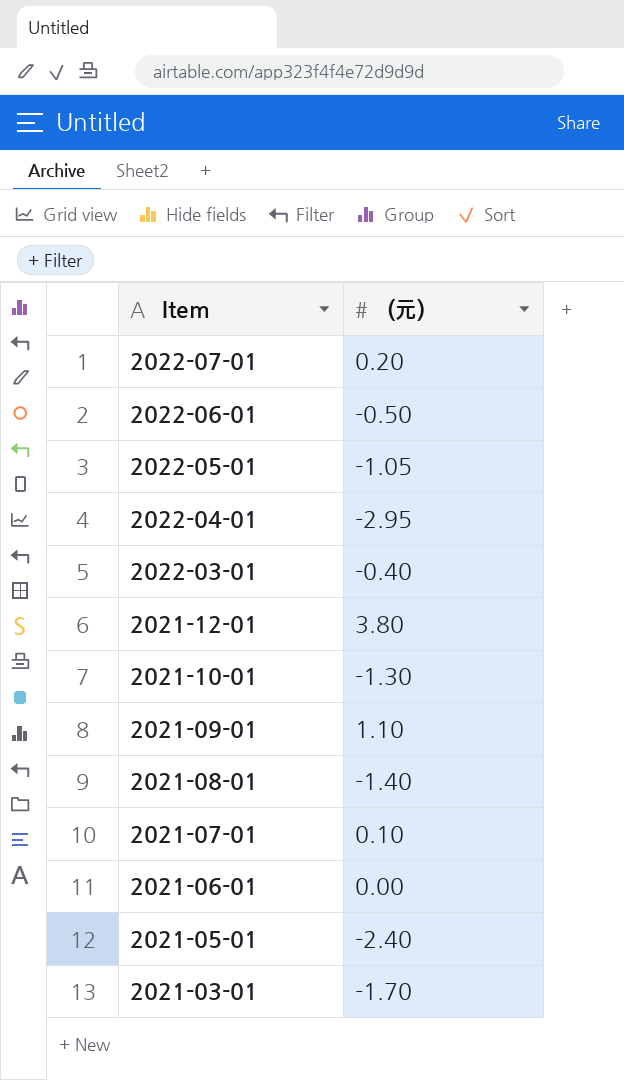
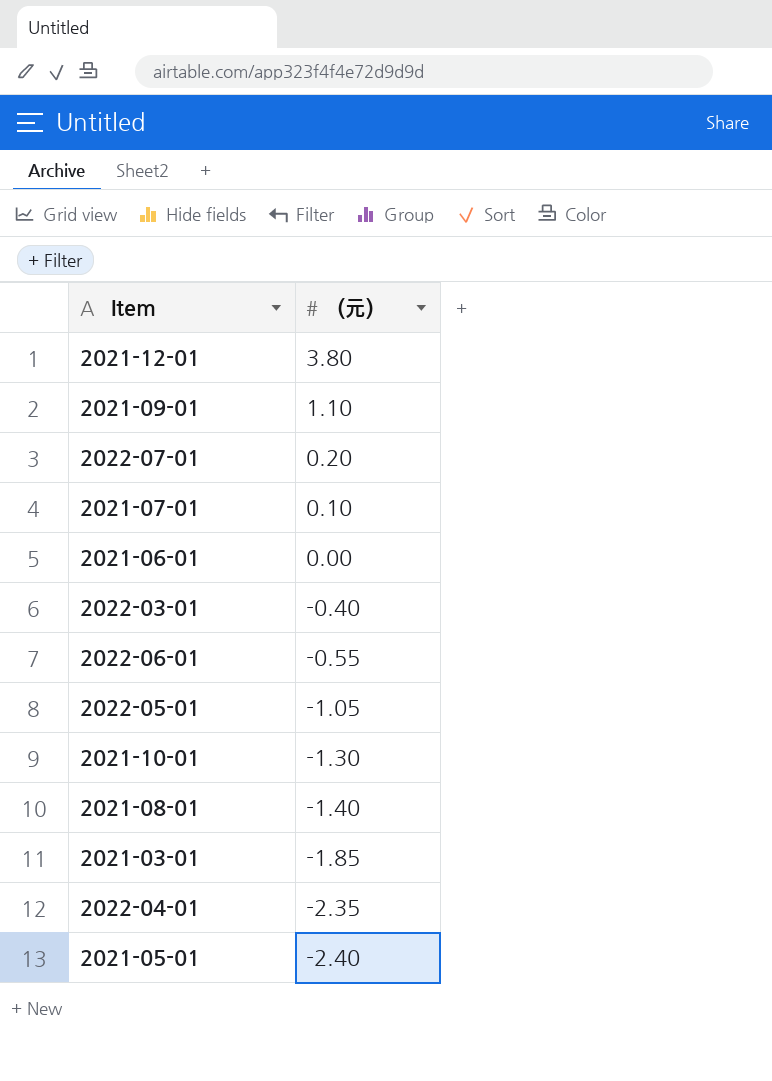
row order: Item descending -> (元) descending
2022-06-01 | (元): -0.50 -> -0.55
2021-03-01 | (元): -1.70 -> -1.85
2022-04-01 | (元): -2.95 -> -2.35

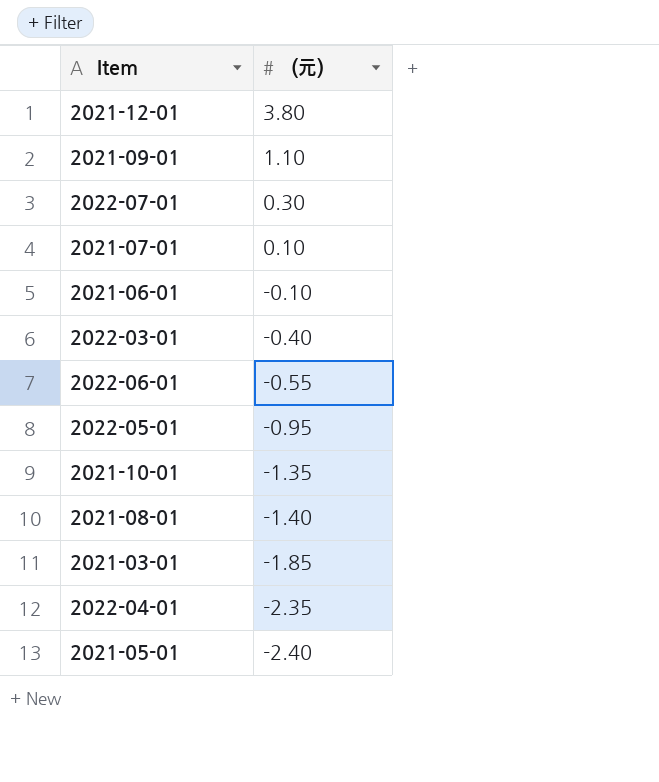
2022-07-01 | (元): 0.20 -> 0.30
2021-06-01 | (元): 0.00 -> -0.10
2022-05-01 | (元): -1.05 -> -0.95
2021-10-01 | (元): -1.30 -> -1.35

